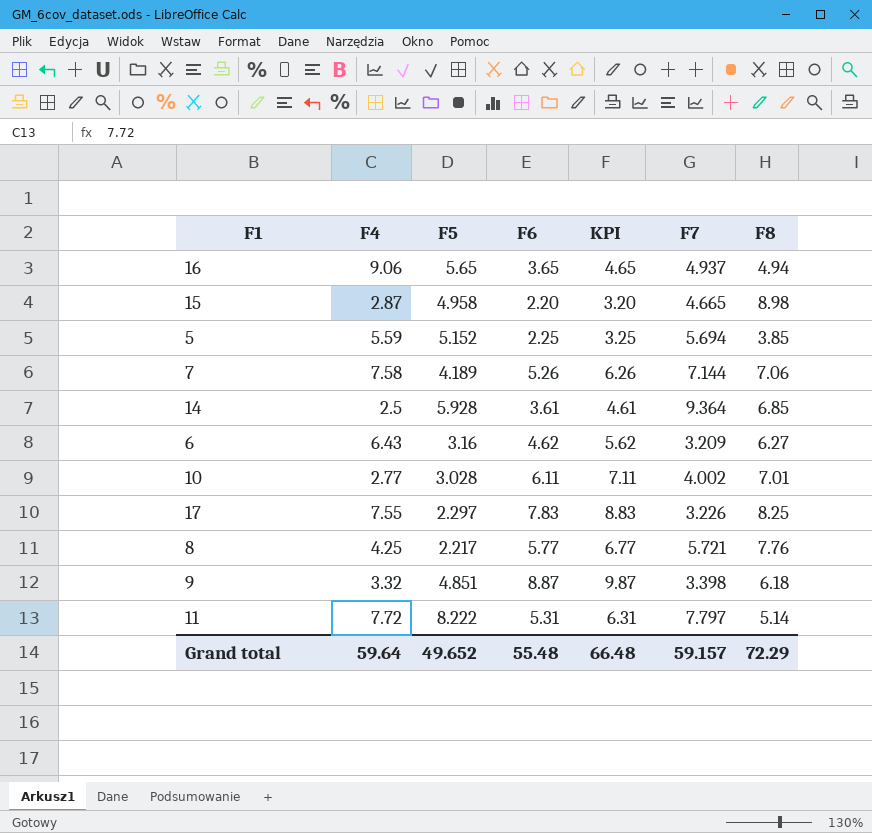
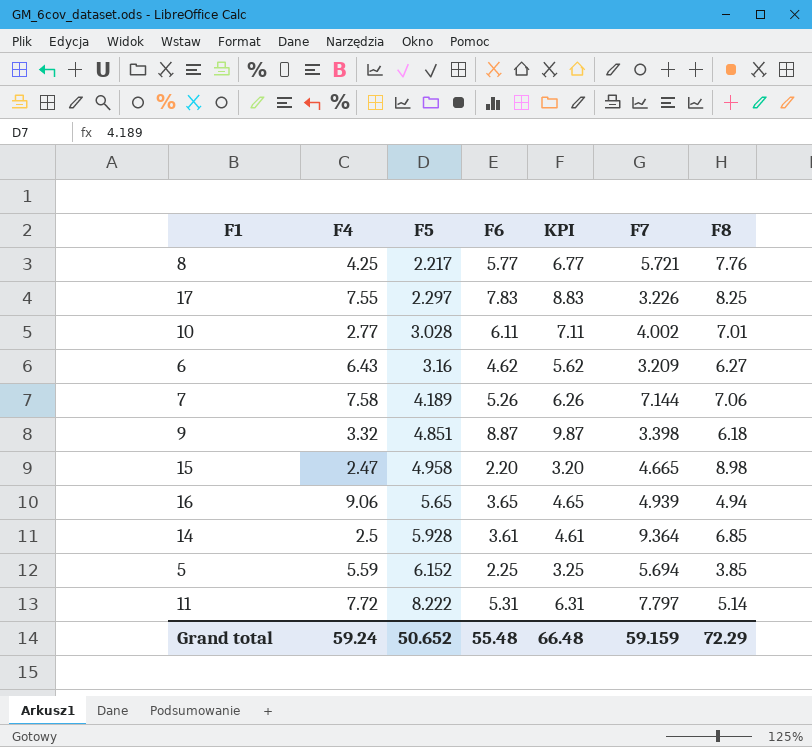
row order: none -> F5 ascending
15 | F4: 2.87 -> 2.47
16 | F7: 4.937 -> 4.939
5 | F5: 5.152 -> 6.152
Grand total | F4: 59.64 -> 59.24
Grand total | F5: 49.652 -> 50.652
Grand total | F7: 59.157 -> 59.159

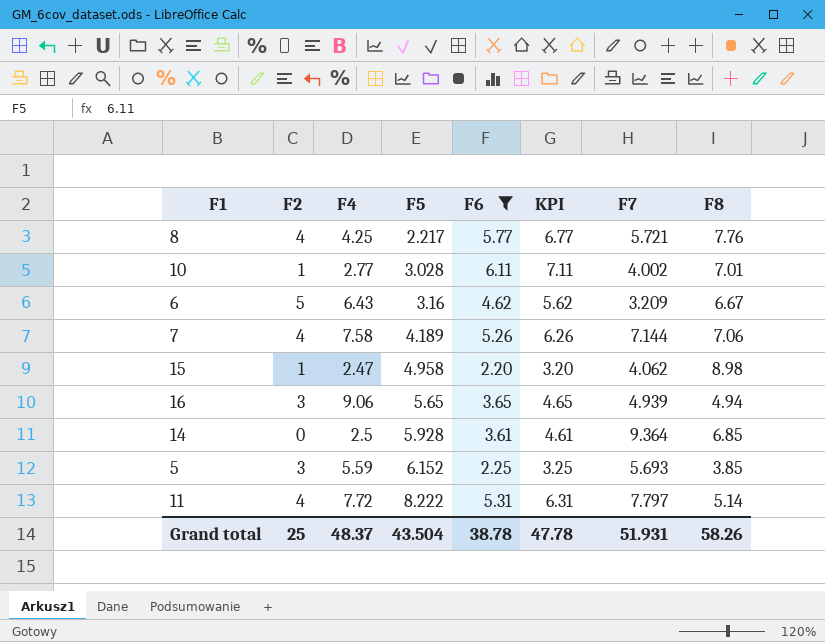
filter: none -> F6 <= 6.11
column F2 | position: none -> 2
6 | F8: 6.27 -> 6.67
15 | F7: 4.665 -> 4.062
5 | F7: 5.694 -> 5.693
Grand total | F4: 59.24 -> 48.37
Grand total | F5: 50.652 -> 43.504
Grand total | F6: 55.48 -> 38.78
Grand total | KPI: 66.48 -> 47.78
Grand total | F7: 59.159 -> 51.931
Grand total | F8: 72.29 -> 58.26

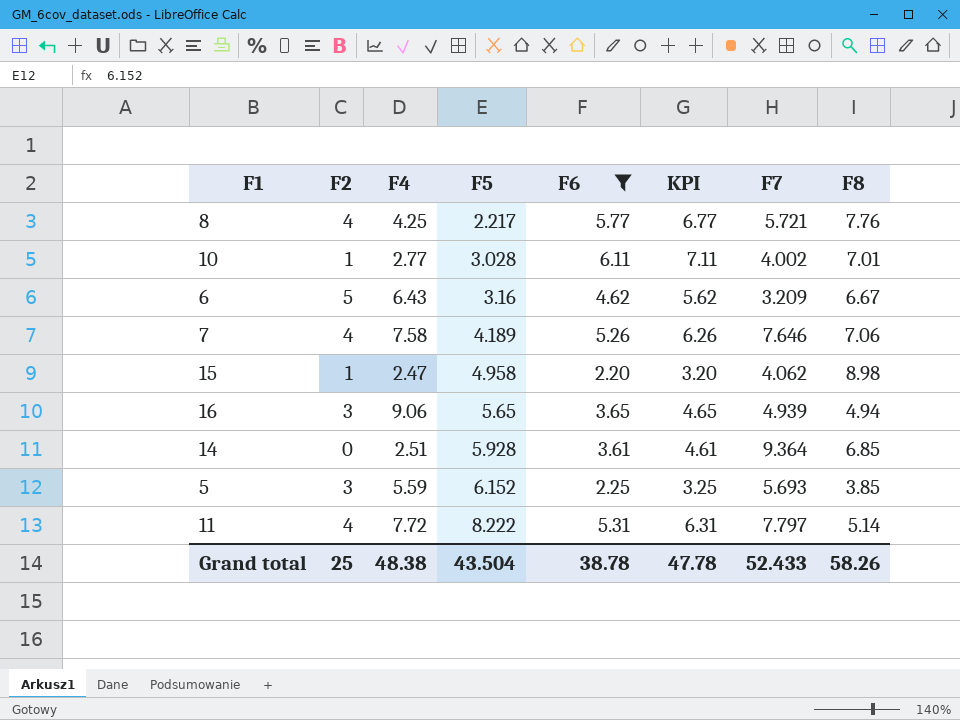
7 | F7: 7.144 -> 7.646
14 | F4: 2.5 -> 2.51
Grand total | F4: 48.37 -> 48.38
Grand total | F7: 51.931 -> 52.433

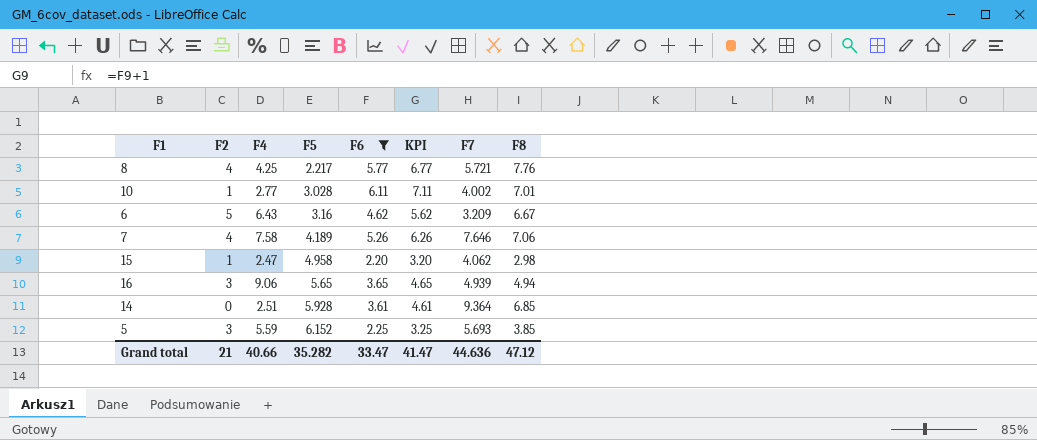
row 11: 4 | 7.72 | 8.222 | 5.31 | 6.31 | 7.797 | 5.14 -> none
15 | F8: 8.98 -> 2.98
Grand total | F2: 25 -> 21
Grand total | F4: 48.38 -> 40.66
Grand total | F5: 43.504 -> 35.282
Grand total | F6: 38.78 -> 33.47
Grand total | KPI: 47.78 -> 41.47
Grand total | F7: 52.433 -> 44.636
Grand total | F8: 58.26 -> 47.12

